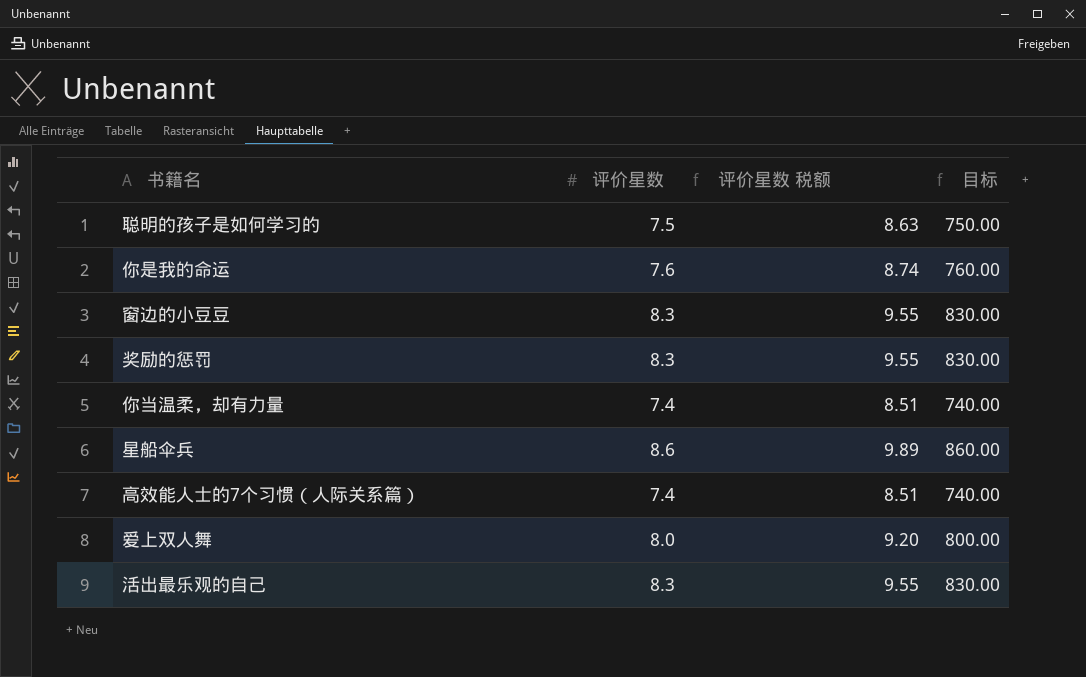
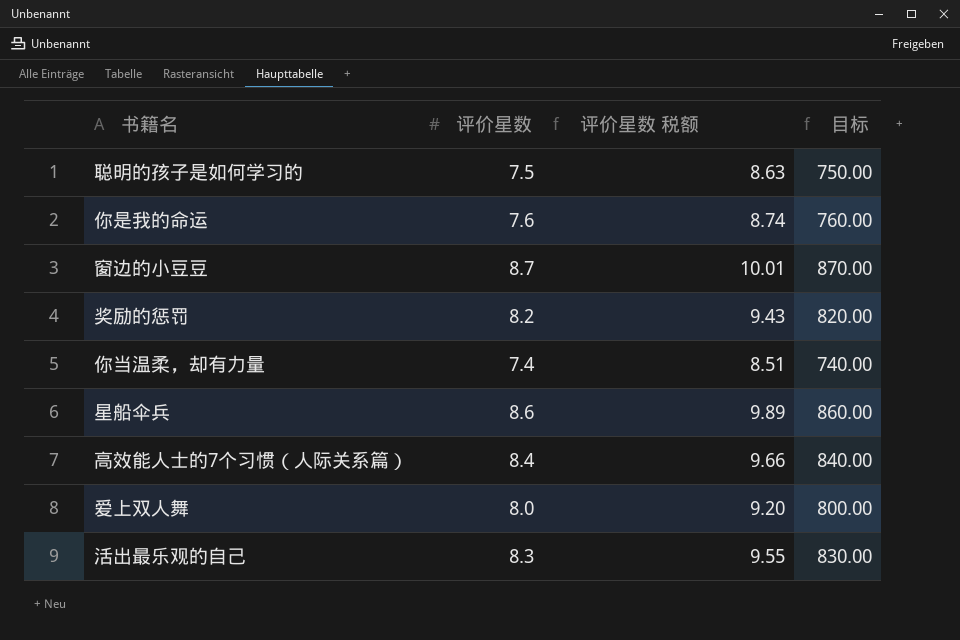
窗边的小豆豆 | 评价星数: 8.3 -> 8.7
窗边的小豆豆 | 评价星数 税额: 9.55 -> 10.01
窗边的小豆豆 | 目标: 830.00 -> 870.00
奖励的惩罚 | 评价星数: 8.3 -> 8.2
奖励的惩罚 | 评价星数 税额: 9.55 -> 9.43
奖励的惩罚 | 目标: 830.00 -> 820.00
高效能人士的7个习惯（人际关系篇） | 评价星数: 7.4 -> 8.4
高效能人士的7个习惯（人际关系篇） | 评价星数 税额: 8.51 -> 9.66
高效能人士的7个习惯（人际关系篇） | 目标: 740.00 -> 840.00

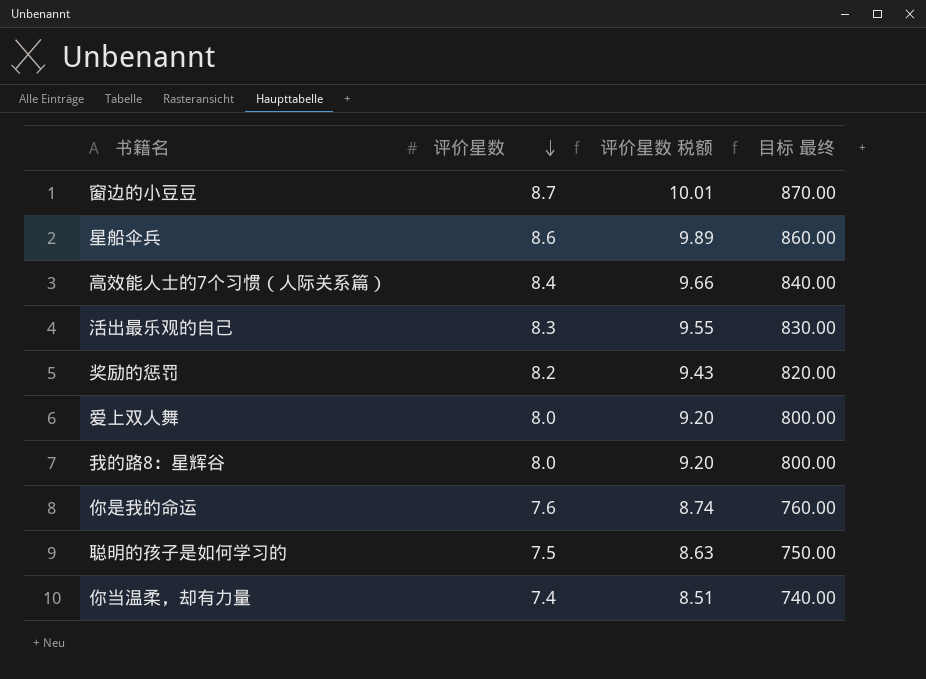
row order: none -> 评价星数 descending
column name: 目标 -> 目标 最终
row 我的路8：星辉谷: none -> 8.0 | 9.20 | 800.00

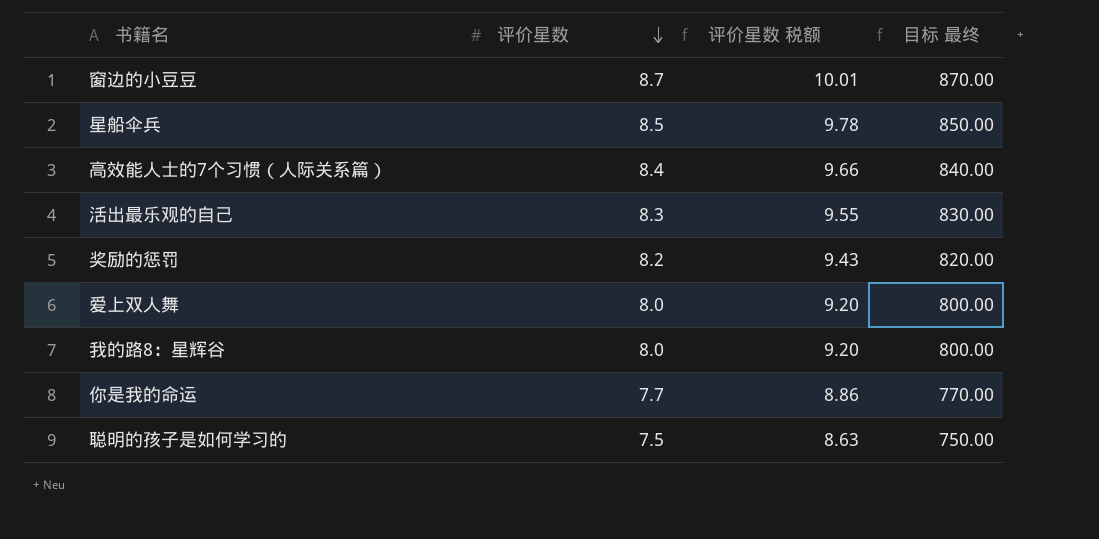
row 你当温柔，却有力量: 7.4 | 8.51 | 740.00 -> none
星船伞兵 | 评价星数: 8.6 -> 8.5
星船伞兵 | 评价星数 税额: 9.89 -> 9.78
星船伞兵 | 目标 最终: 860.00 -> 850.00
你是我的命运 | 评价星数: 7.6 -> 7.7
你是我的命运 | 评价星数 税额: 8.74 -> 8.86
你是我的命运 | 目标 最终: 760.00 -> 770.00

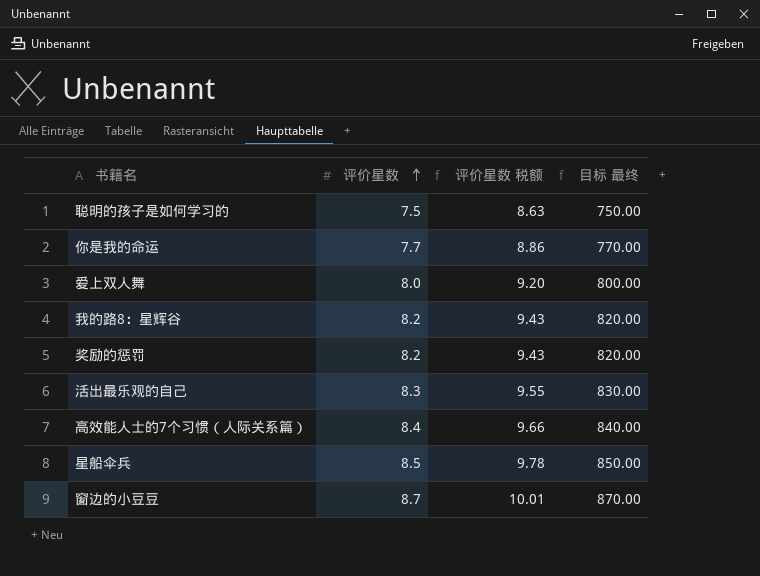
row order: 评价星数 descending -> 评价星数 ascending
我的路8：星辉谷 | 评价星数: 8.0 -> 8.2
我的路8：星辉谷 | 评价星数 税额: 9.20 -> 9.43
我的路8：星辉谷 | 目标 最终: 800.00 -> 820.00

